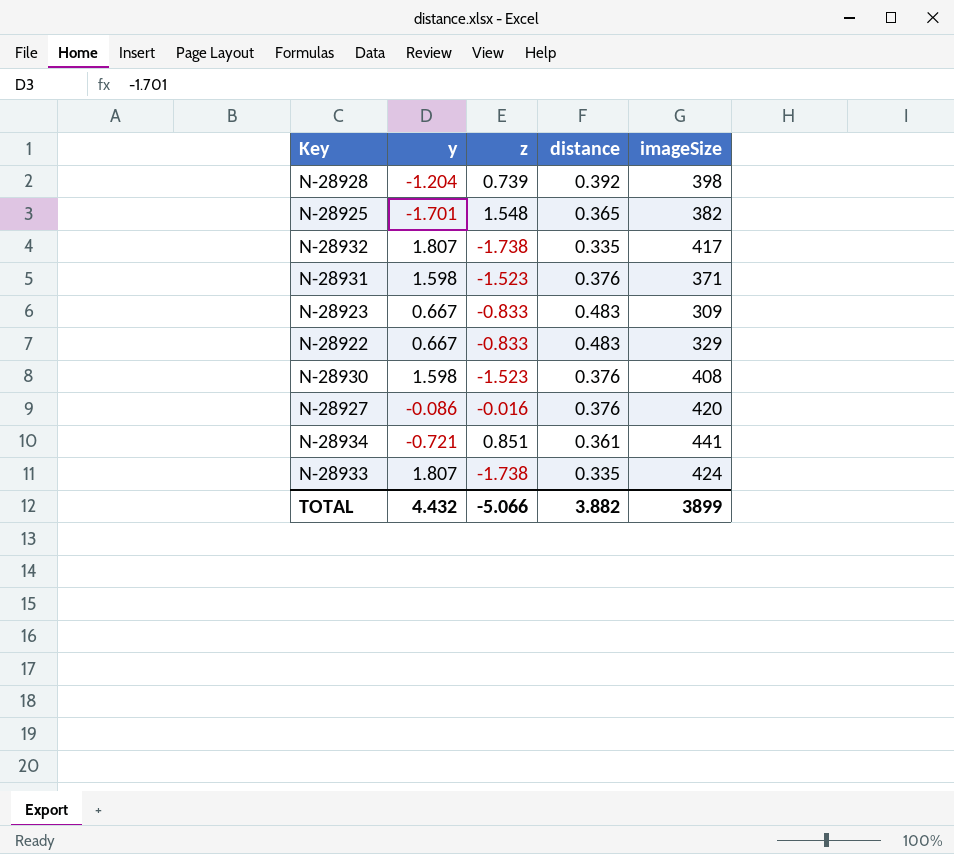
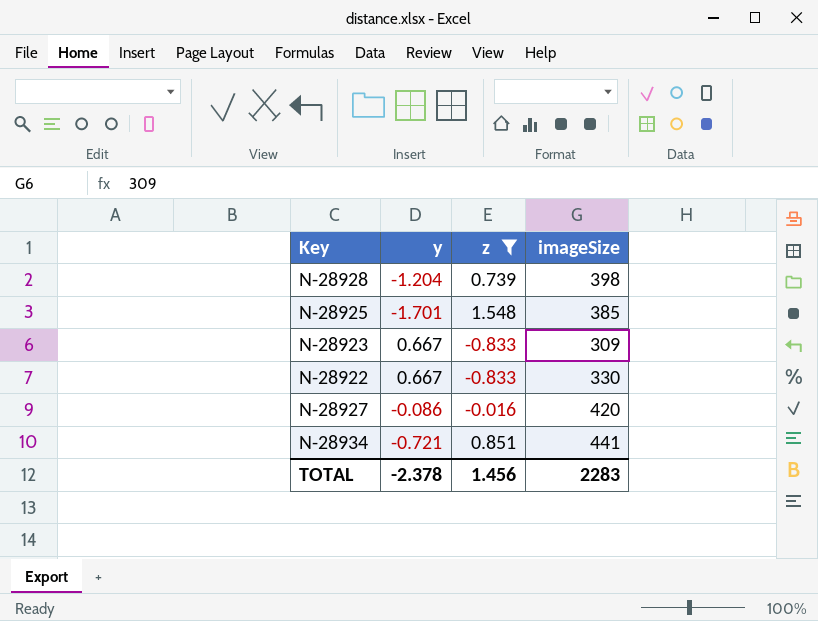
filter: none -> z >= -0.833
column distance | position: 4 -> none
N-28925 | imageSize: 382 -> 385
N-28922 | imageSize: 329 -> 330
TOTAL | y: 4.432 -> -2.378
TOTAL | z: -5.066 -> 1.456
TOTAL | imageSize: 3899 -> 2283

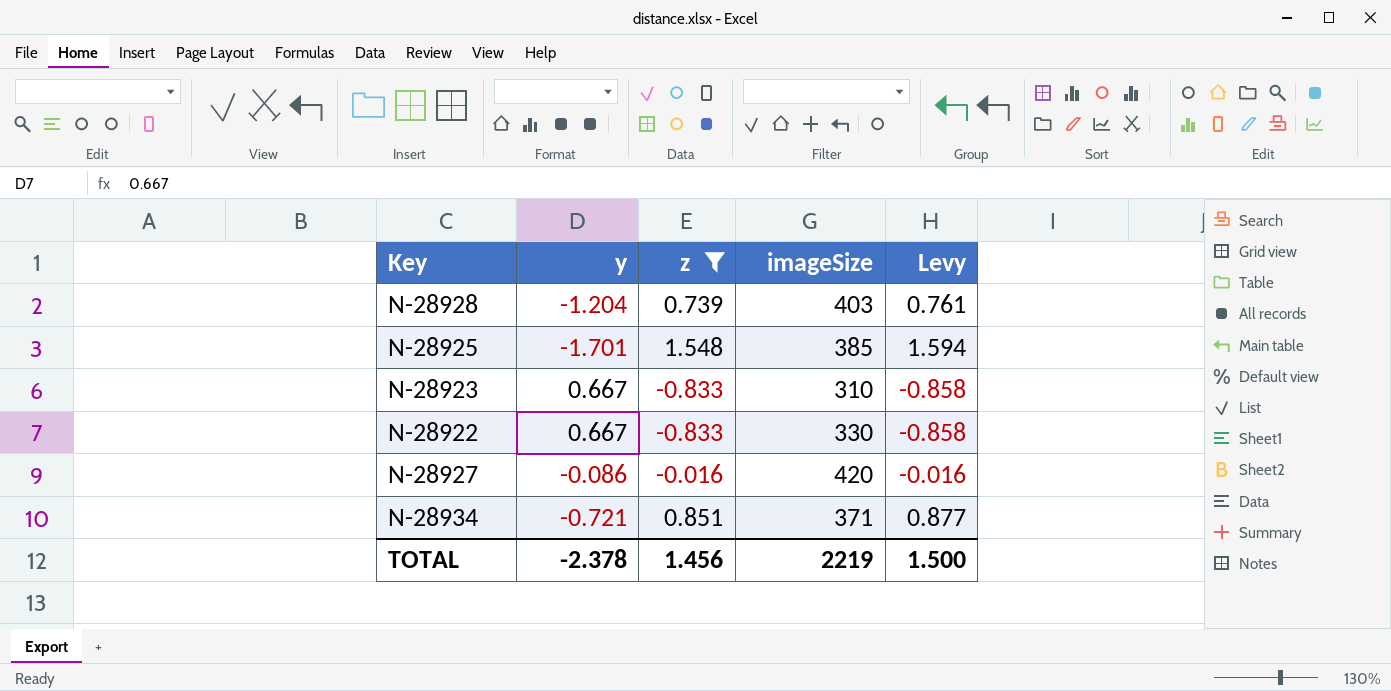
column Levy | formula: none -> [z] * 1.03
N-28928 | imageSize: 398 -> 403
N-28923 | imageSize: 309 -> 310
N-28934 | imageSize: 441 -> 371
TOTAL | imageSize: 2283 -> 2219

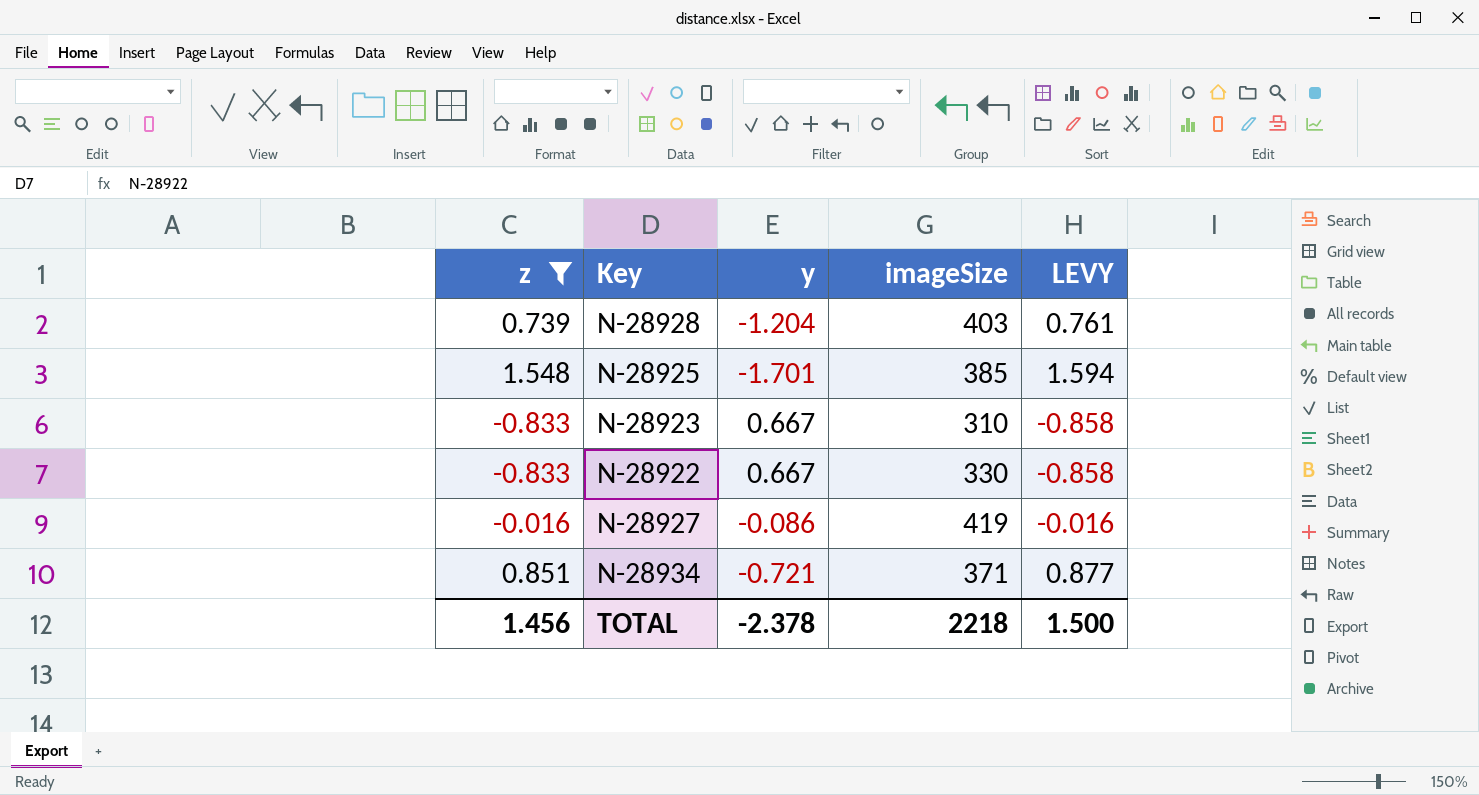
column z | position: 3 -> 1
column name: Levy -> LEVY
N-28927 | imageSize: 420 -> 419
TOTAL | imageSize: 2219 -> 2218

